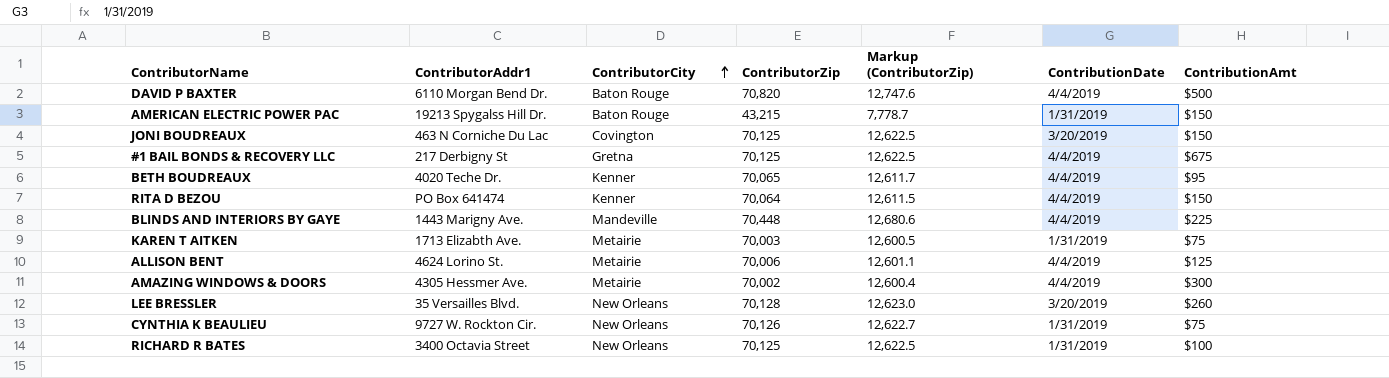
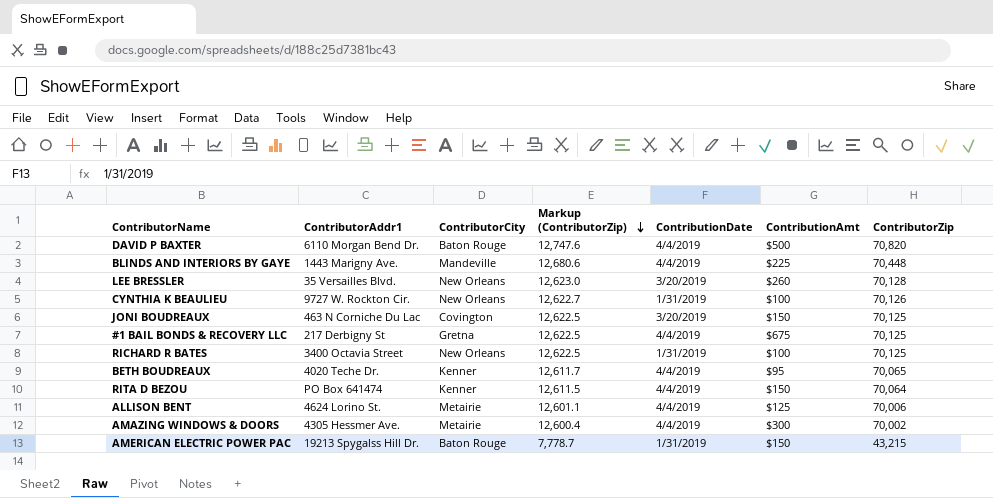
row order: ContributorCity ascending -> Markup (ContributorZip) descending
column ContributorZip | position: 4 -> 7
row KAREN T AITKEN: 1713 Elizabth Ave. | Metairie | 70,003 | 12,600.5 | 1/31/2019 | $75 -> none
CYNTHIA K BEAULIEU | ContributionAmt: $75 -> $100

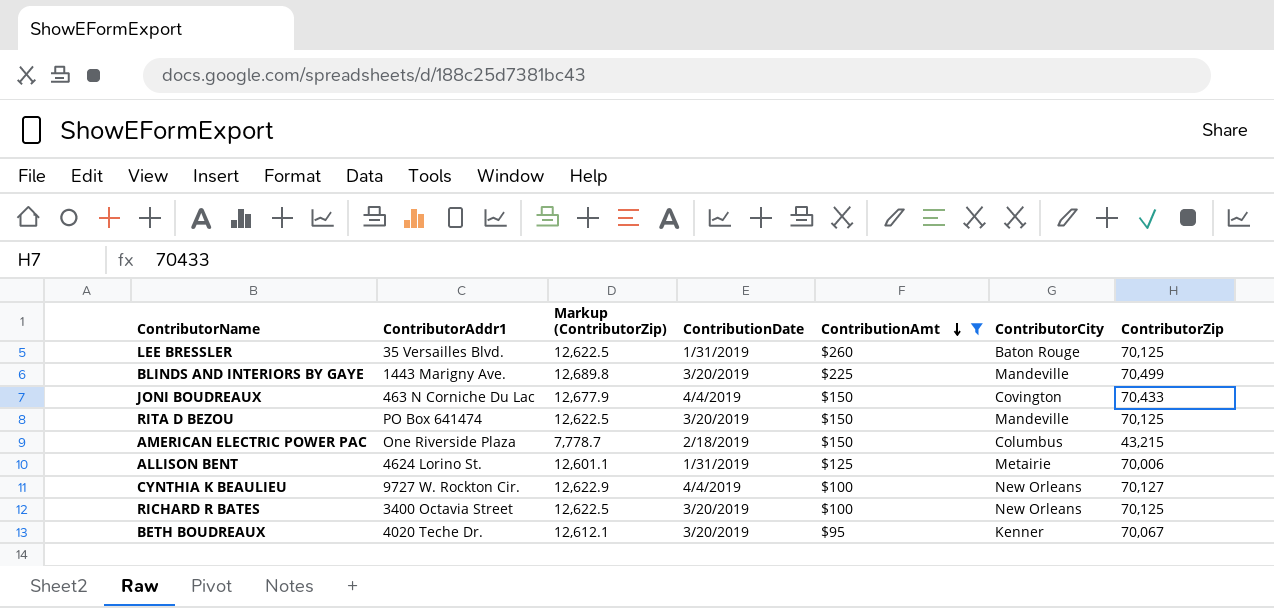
filter: none -> ContributionAmt <= $260
row order: Markup (ContributorZip) descending -> ContributionAmt descending
column ContributorCity | position: 3 -> 6
LEE BRESSLER | Markup (ContributorZip): 12,623.0 -> 12,622.5
LEE BRESSLER | ContributionDate: 3/20/2019 -> 1/31/2019
LEE BRESSLER | ContributorCity: New Orleans -> Baton Rouge
LEE BRESSLER | ContributorZip: 70,128 -> 70,125
BLINDS AND INTERIORS BY GAYE | Markup (ContributorZip): 12,680.6 -> 12,689.8
BLINDS AND INTERIORS BY GAYE | ContributionDate: 4/4/2019 -> 3/20/2019
BLINDS AND INTERIORS BY GAYE | ContributorZip: 70,448 -> 70,499
JONI BOUDREAUX | Markup (ContributorZip): 12,622.5 -> 12,677.9
JONI BOUDREAUX | ContributionDate: 3/20/2019 -> 4/4/2019
JONI BOUDREAUX | ContributorZip: 70,125 -> 70,433
RITA D BEZOU | Markup (ContributorZip): 12,611.5 -> 12,622.5
RITA D BEZOU | ContributionDate: 4/4/2019 -> 3/20/2019
RITA D BEZOU | ContributorCity: Kenner -> Mandeville
RITA D BEZOU | ContributorZip: 70,064 -> 70,125
AMERICAN ELECTRIC POWER PAC | ContributorAddr1: 19213 Spygalss Hill Dr. -> One Riverside Plaza
AMERICAN ELECTRIC POWER PAC | ContributionDate: 1/31/2019 -> 2/18/2019
AMERICAN ELECTRIC POWER PAC | ContributorCity: Baton Rouge -> Columbus
ALLISON BENT | ContributionDate: 4/4/2019 -> 1/31/2019
CYNTHIA K BEAULIEU | Markup (ContributorZip): 12,622.7 -> 12,622.9
CYNTHIA K BEAULIEU | ContributionDate: 1/31/2019 -> 4/4/2019
CYNTHIA K BEAULIEU | ContributorZip: 70,126 -> 70,127
RICHARD R BATES | ContributionDate: 1/31/2019 -> 3/20/2019
BETH BOUDREAUX | Markup (ContributorZip): 12,611.7 -> 12,612.1
BETH BOUDREAUX | ContributionDate: 4/4/2019 -> 3/20/2019
BETH BOUDREAUX | ContributorZip: 70,065 -> 70,067

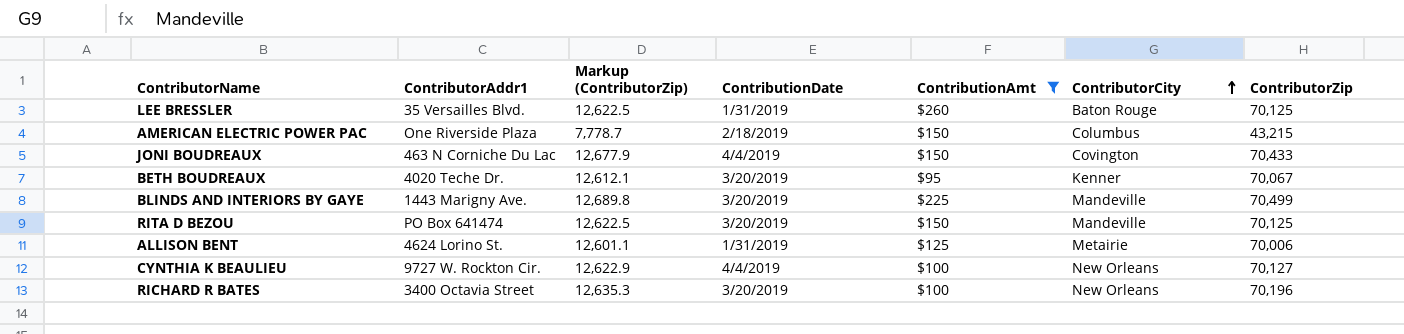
row order: ContributionAmt descending -> ContributorCity ascending
RICHARD R BATES | Markup (ContributorZip): 12,622.5 -> 12,635.3
RICHARD R BATES | ContributorZip: 70,125 -> 70,196

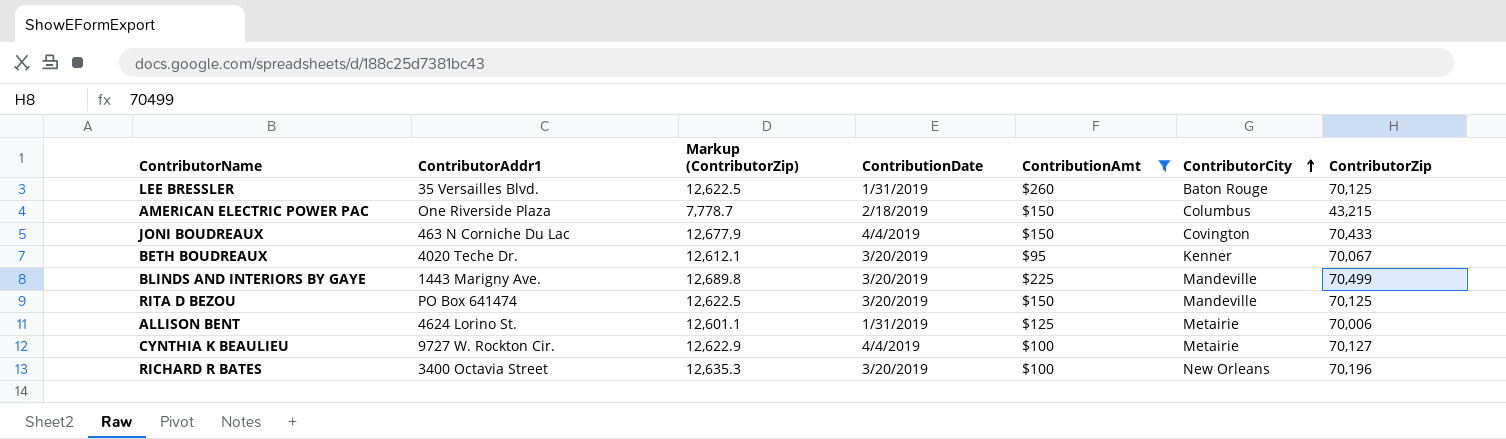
CYNTHIA K BEAULIEU | ContributorCity: New Orleans -> Metairie

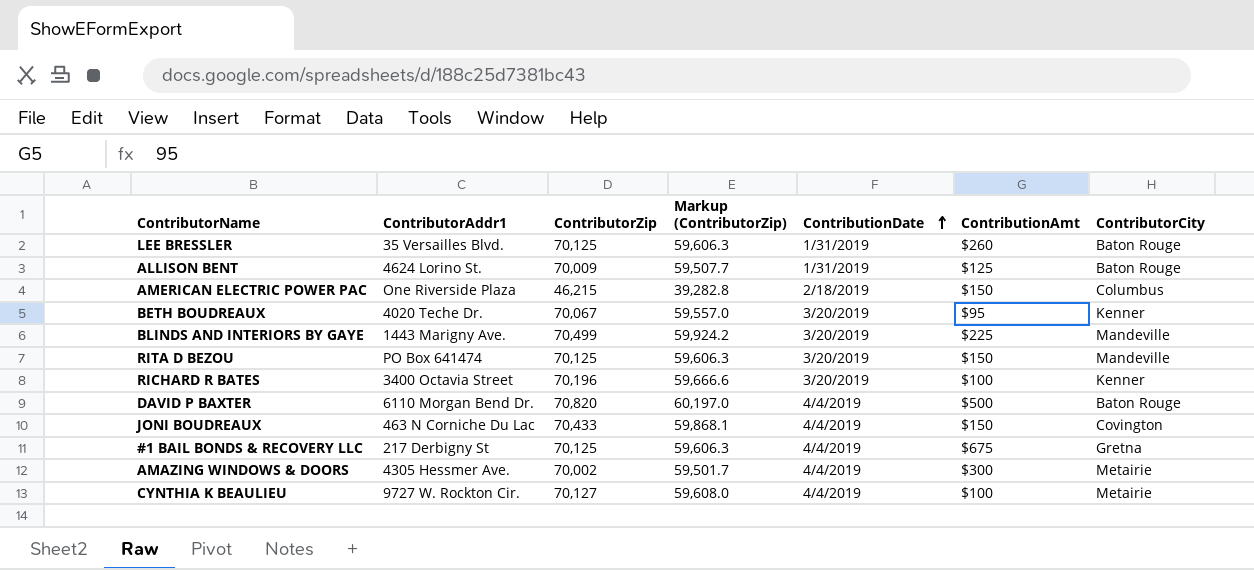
filter: ContributionAmt <= $260 -> none
row order: ContributorCity ascending -> ContributionDate ascending
column ContributorZip | position: 7 -> 3
column Markup (ContributorZip) | formula: [ContributorZip] * 0.18 -> [ContributorZip] * 0.85
ALLISON BENT | ContributorZip: 70,006 -> 70,009
ALLISON BENT | ContributorCity: Metairie -> Baton Rouge
AMERICAN ELECTRIC POWER PAC | ContributorZip: 43,215 -> 46,215
RICHARD R BATES | ContributorCity: New Orleans -> Kenner

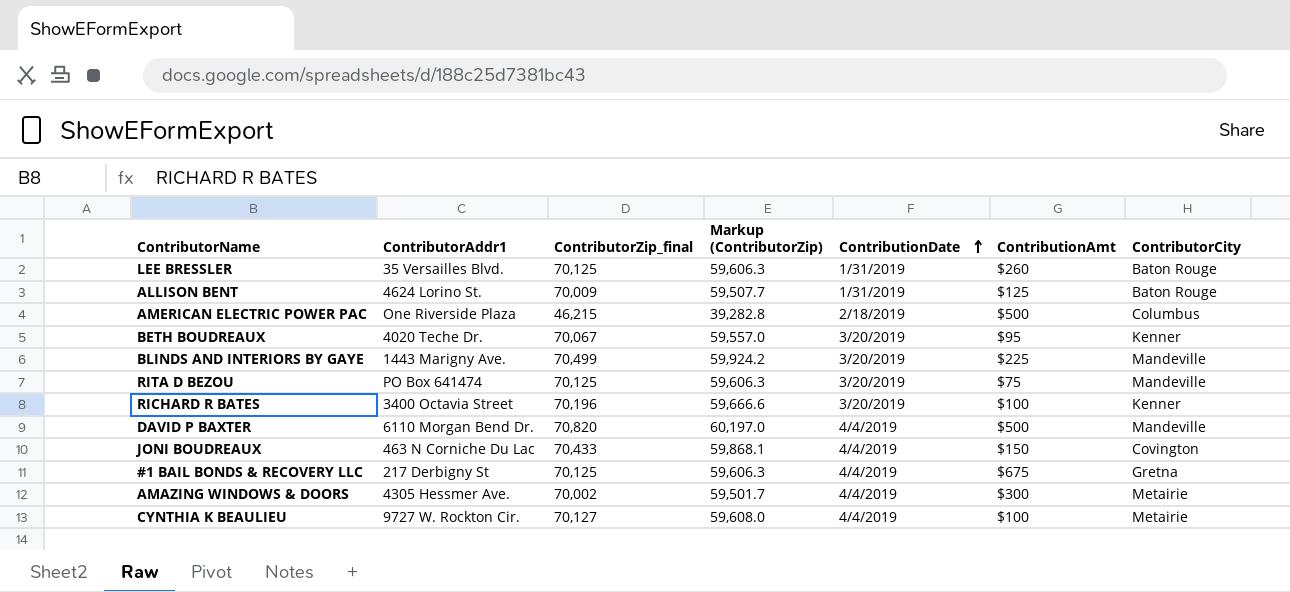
column name: ContributorZip -> ContributorZip_final
AMERICAN ELECTRIC POWER PAC | ContributionAmt: $150 -> $500
RITA D BEZOU | ContributionAmt: $150 -> $75
DAVID P BAXTER | ContributorCity: Baton Rouge -> Mandeville

